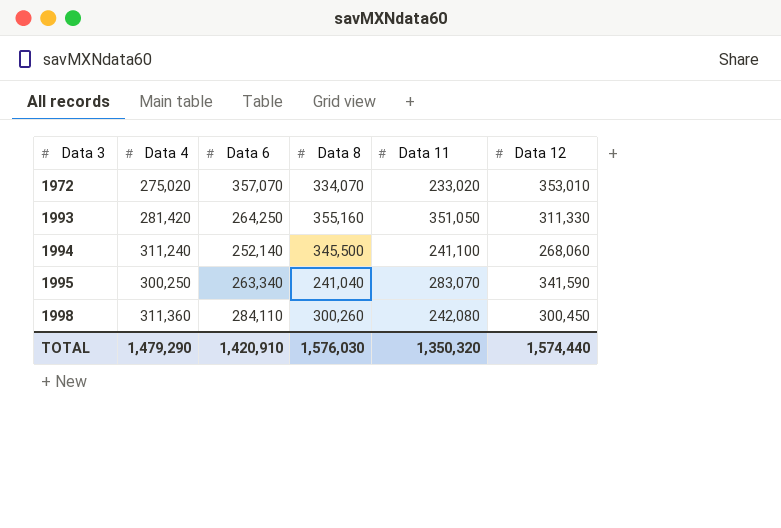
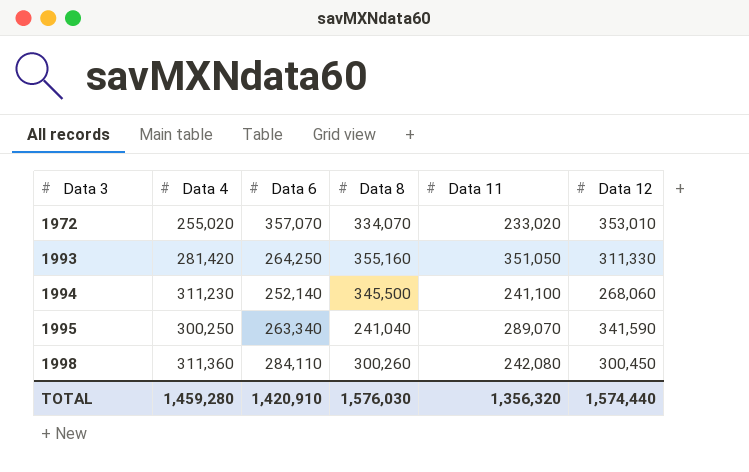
1972 | Data 4: 275,020 -> 255,020
1994 | Data 4: 311,240 -> 311,230
1995 | Data 11: 283,070 -> 289,070
TOTAL | Data 4: 1,479,290 -> 1,459,280
TOTAL | Data 11: 1,350,320 -> 1,356,320

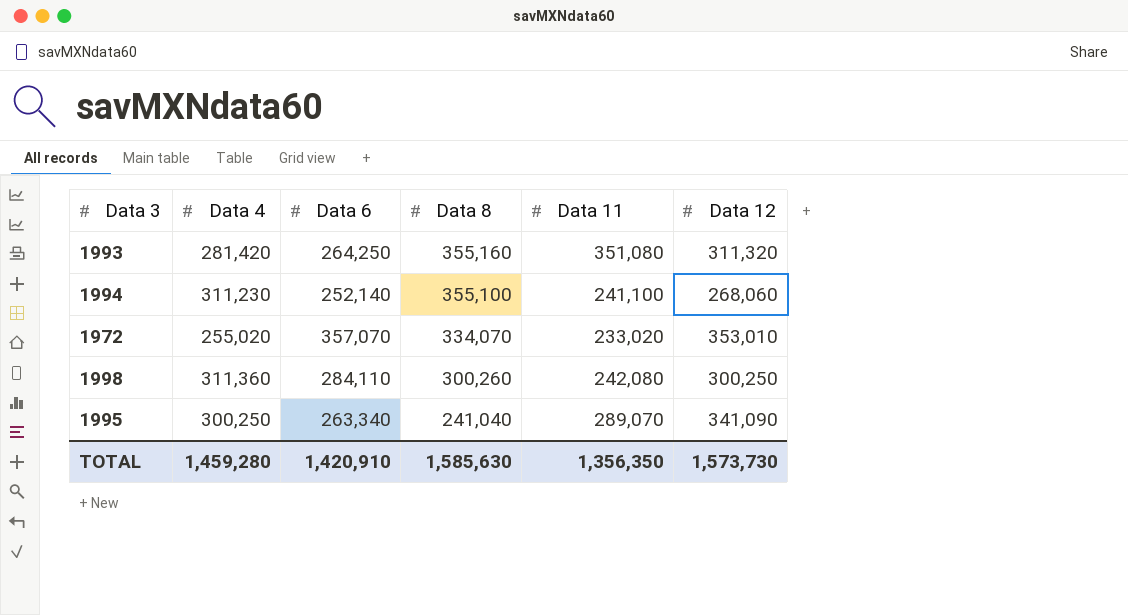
row order: Data 3 ascending -> Data 8 descending
1993 | Data 11: 351,050 -> 351,080
1993 | Data 12: 311,330 -> 311,320
1994 | Data 8: 345,500 -> 355,100
1998 | Data 12: 300,450 -> 300,250
1995 | Data 12: 341,590 -> 341,090
TOTAL | Data 8: 1,576,030 -> 1,585,630
TOTAL | Data 11: 1,356,320 -> 1,356,350
TOTAL | Data 12: 1,574,440 -> 1,573,730

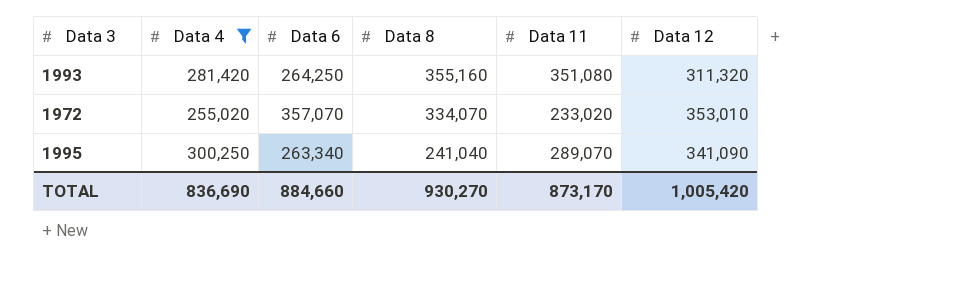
filter: none -> Data 4 <= 300,250
TOTAL | Data 4: 1,459,280 -> 836,690
TOTAL | Data 6: 1,420,910 -> 884,660
TOTAL | Data 8: 1,585,630 -> 930,270
TOTAL | Data 11: 1,356,350 -> 873,170
TOTAL | Data 12: 1,573,730 -> 1,005,420

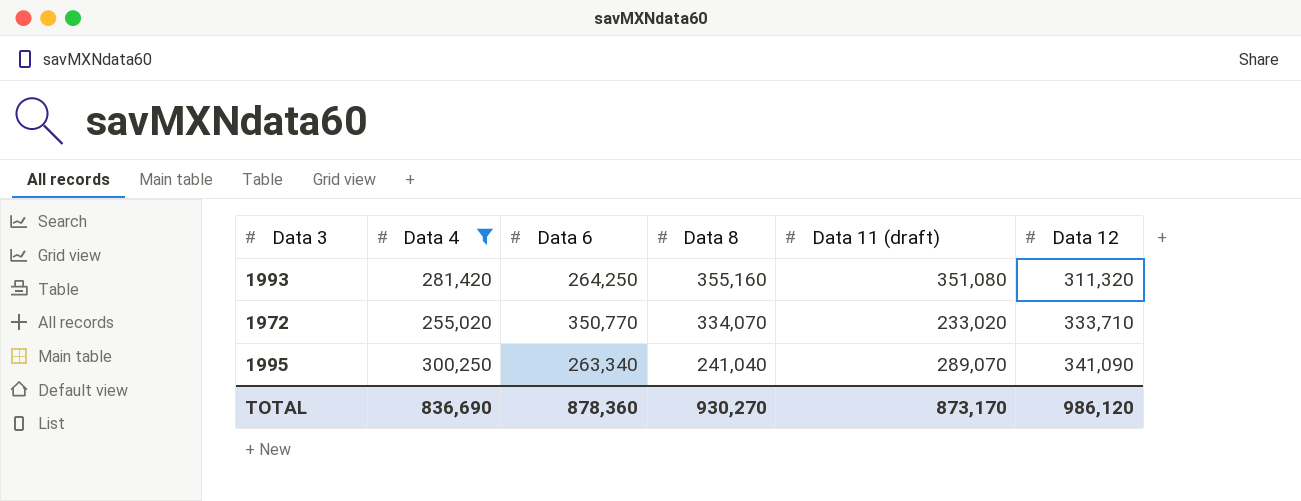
column name: Data 11 -> Data 11 (draft)
1972 | Data 6: 357,070 -> 350,770
1972 | Data 12: 353,010 -> 333,710
TOTAL | Data 6: 884,660 -> 878,360
TOTAL | Data 12: 1,005,420 -> 986,120

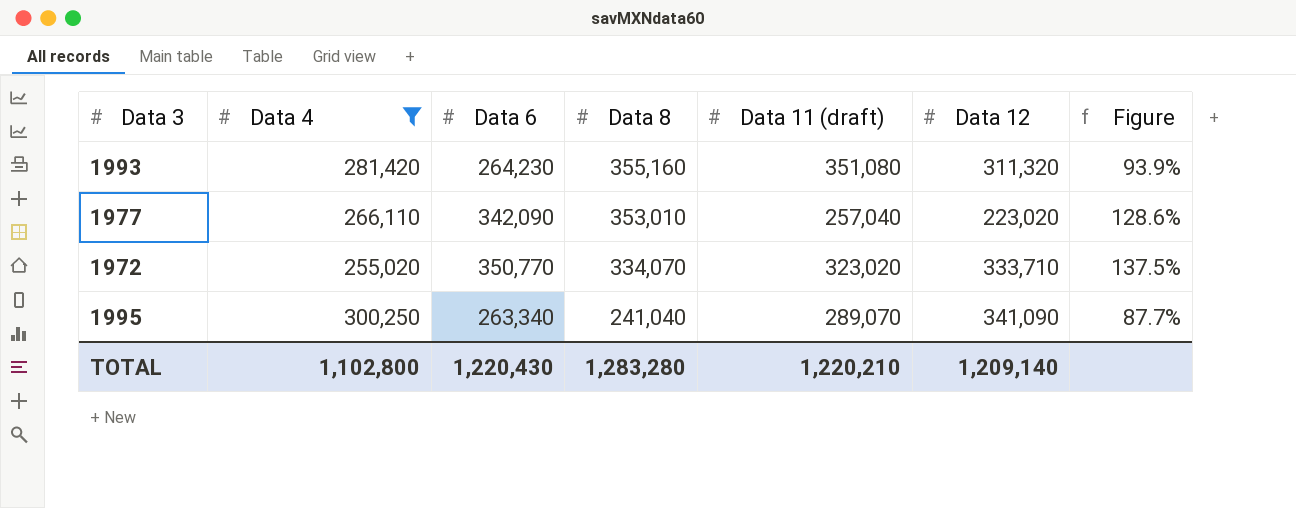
column Figure | formula: none -> [Data 6] / [Data 4]
1993 | Data 6: 264,250 -> 264,230
row 1977: none -> 266,110 | 342,090 | 353,010 | 257,040 | 223,020 | 128.6%
1972 | Data 11 (draft): 233,020 -> 323,020
TOTAL | Data 4: 836,690 -> 1,102,800
TOTAL | Data 6: 878,360 -> 1,220,430
TOTAL | Data 8: 930,270 -> 1,283,280
TOTAL | Data 11 (draft): 873,170 -> 1,220,210
TOTAL | Data 12: 986,120 -> 1,209,140

